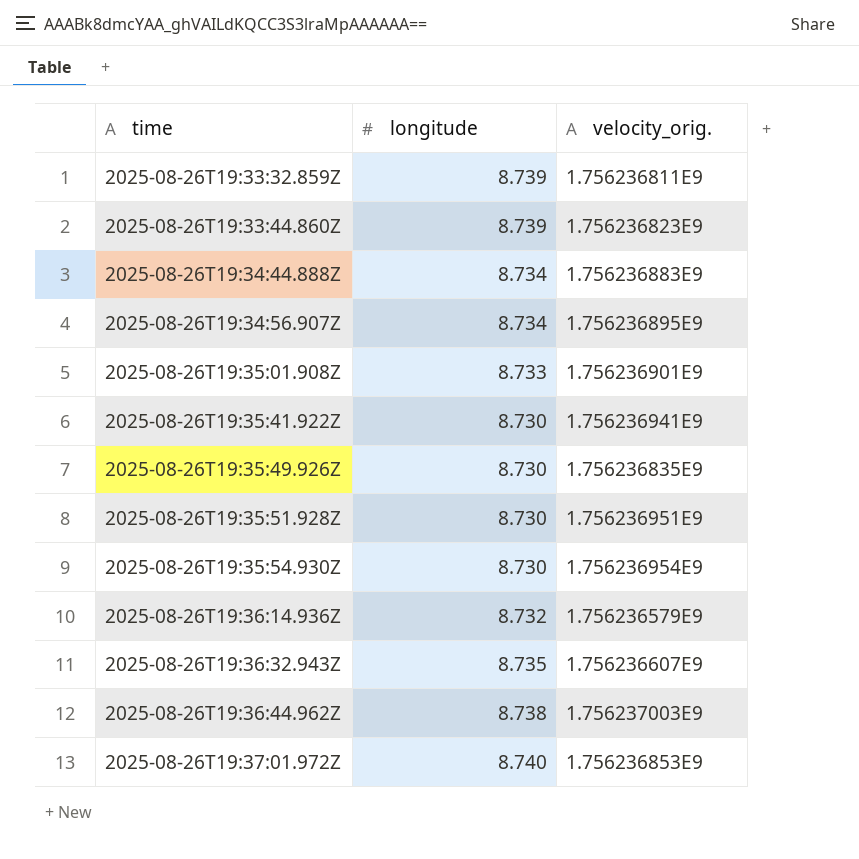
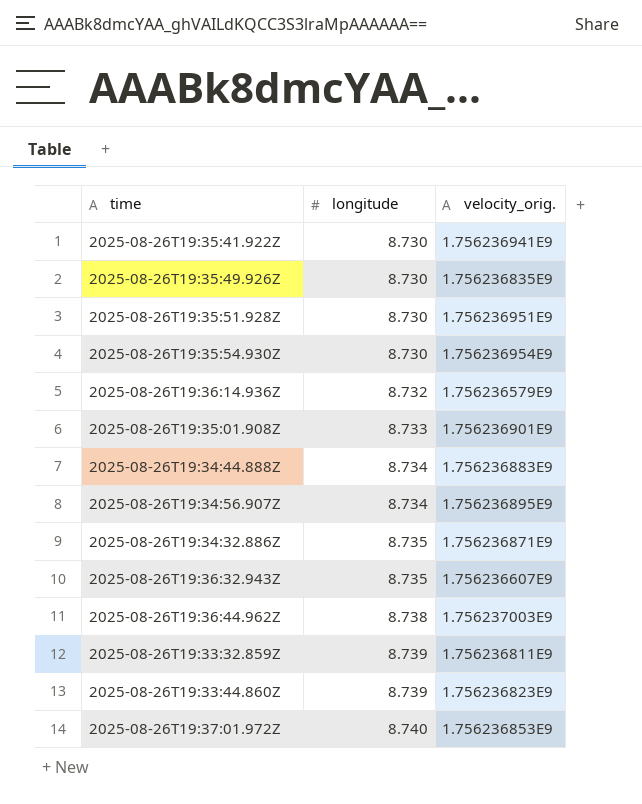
row order: time ascending -> longitude ascending
row 2025-08-26T19:34:32.886Z: none -> 8.735 | 1.756236871E9

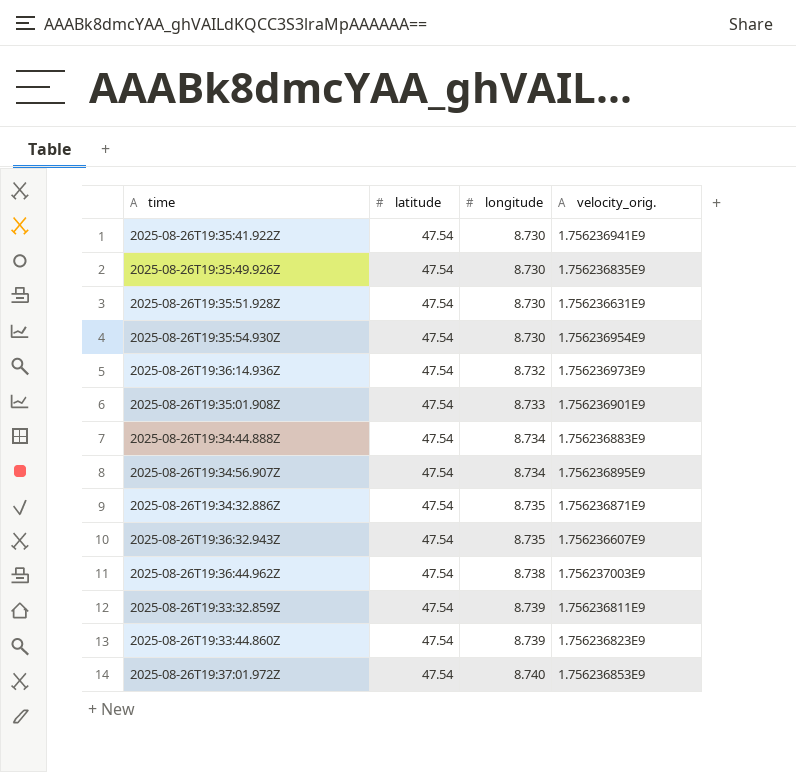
column latitude | position: none -> 2
2025-08-26T19:35:51.928Z | velocity_orig.: 1.756236951E9 -> 1.756236631E9
2025-08-26T19:36:14.936Z | velocity_orig.: 1.756236579E9 -> 1.756236973E9

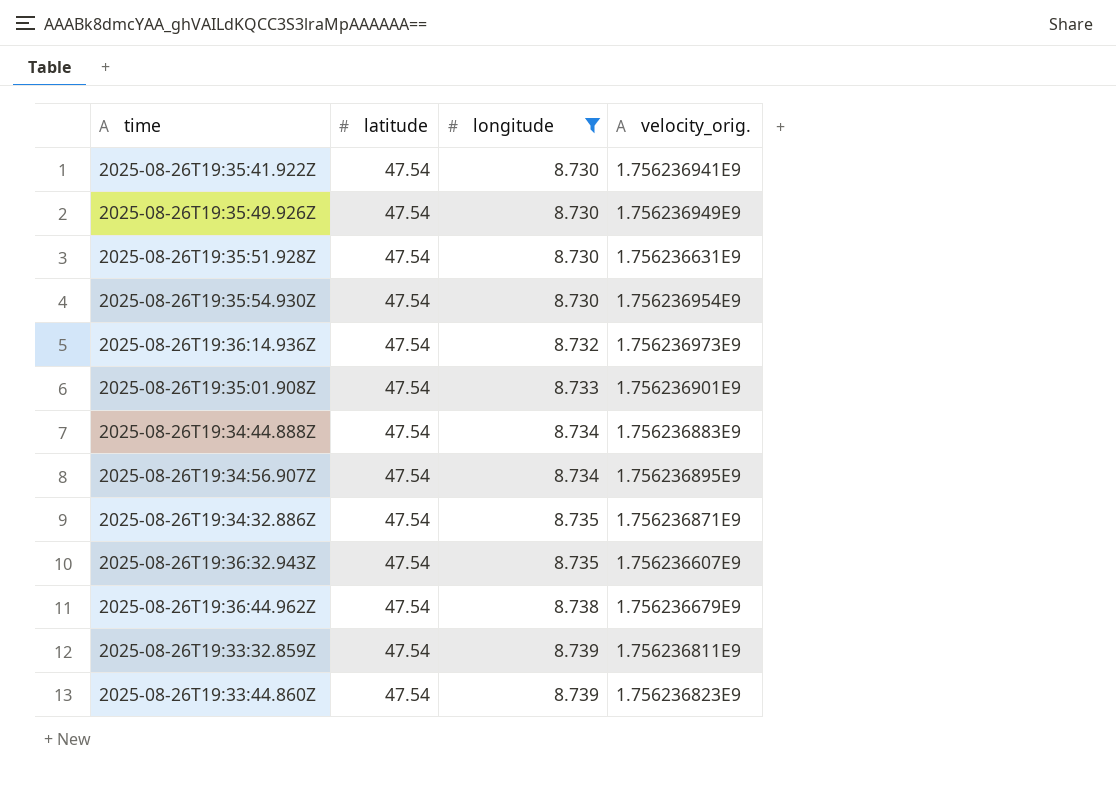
filter: none -> longitude != 8.740
2025-08-26T19:35:49.926Z | velocity_orig.: 1.756236835E9 -> 1.756236949E9
2025-08-26T19:36:44.962Z | velocity_orig.: 1.756237003E9 -> 1.756236679E9

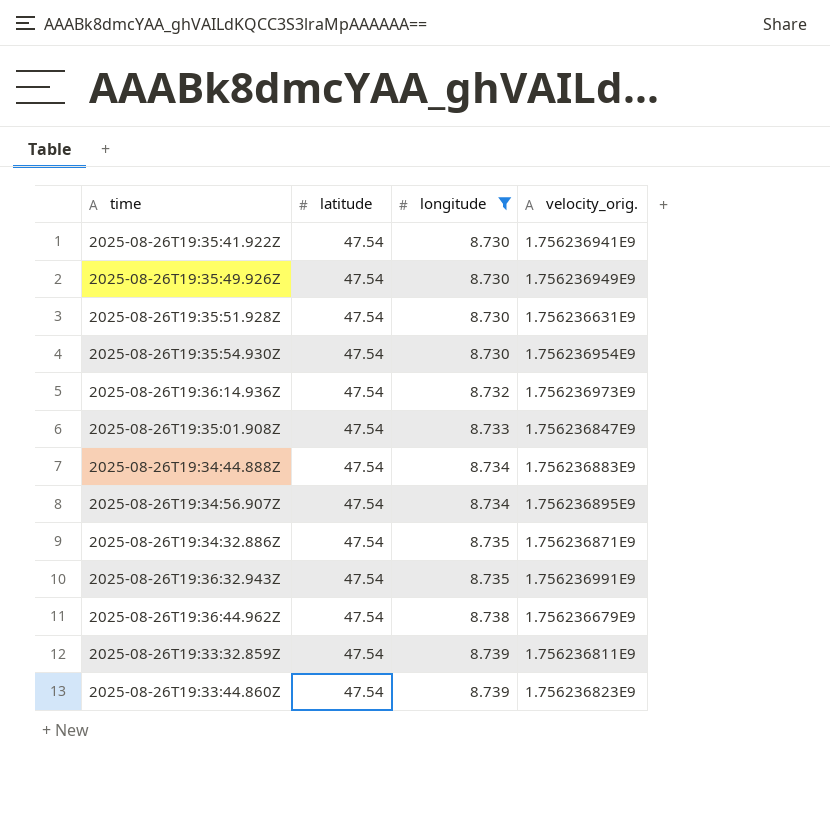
2025-08-26T19:35:01.908Z | velocity_orig.: 1.756236901E9 -> 1.756236847E9
2025-08-26T19:36:32.943Z | velocity_orig.: 1.756236607E9 -> 1.756236991E9

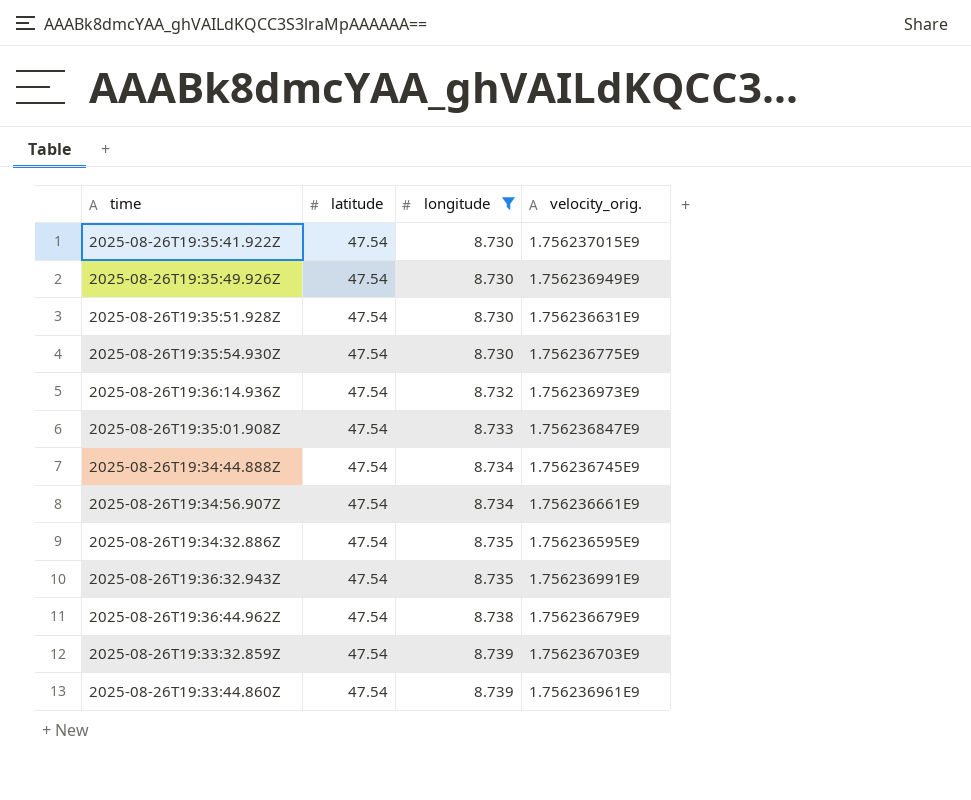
2025-08-26T19:35:41.922Z | velocity_orig.: 1.756236941E9 -> 1.756237015E9
2025-08-26T19:35:54.930Z | velocity_orig.: 1.756236954E9 -> 1.756236775E9
2025-08-26T19:34:44.888Z | velocity_orig.: 1.756236883E9 -> 1.756236745E9
2025-08-26T19:34:56.907Z | velocity_orig.: 1.756236895E9 -> 1.756236661E9
2025-08-26T19:34:32.886Z | velocity_orig.: 1.756236871E9 -> 1.756236595E9
2025-08-26T19:33:32.859Z | velocity_orig.: 1.756236811E9 -> 1.756236703E9
2025-08-26T19:33:44.860Z | velocity_orig.: 1.756236823E9 -> 1.756236961E9

